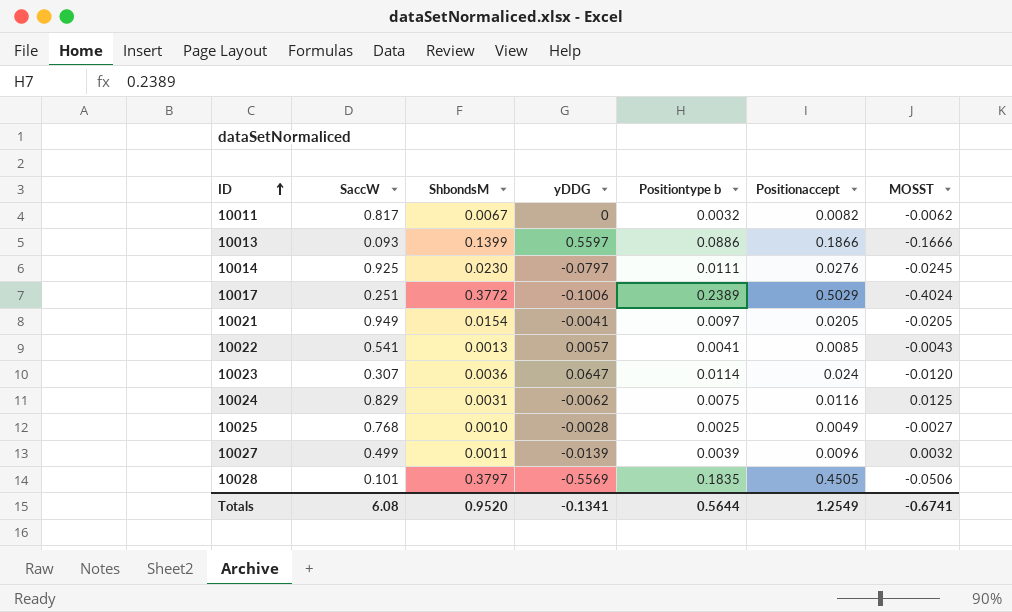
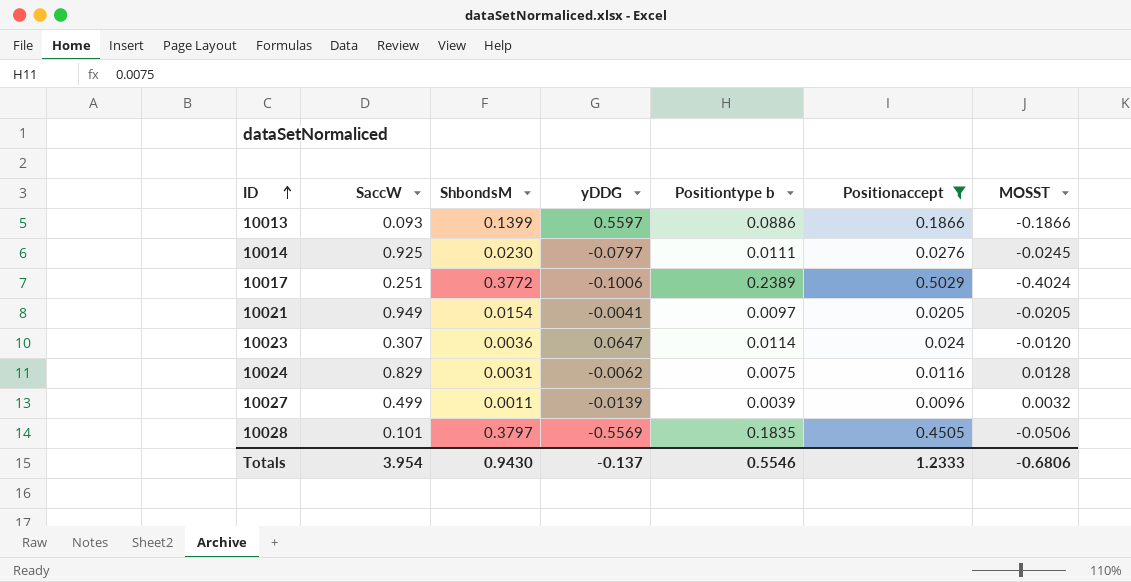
filter: none -> Positionaccept >= 0.0096
10013 | MOSST: -0.1666 -> -0.1866
10024 | MOSST: 0.0125 -> 0.0128
Totals | SaccW: 6.08 -> 3.954
Totals | ShbondsM: 0.9520 -> 0.9430
Totals | yDDG: -0.1341 -> -0.137
Totals | Positiontype b: 0.5644 -> 0.5546
Totals | Positionaccept: 1.2549 -> 1.2333
Totals | MOSST: -0.6741 -> -0.6806

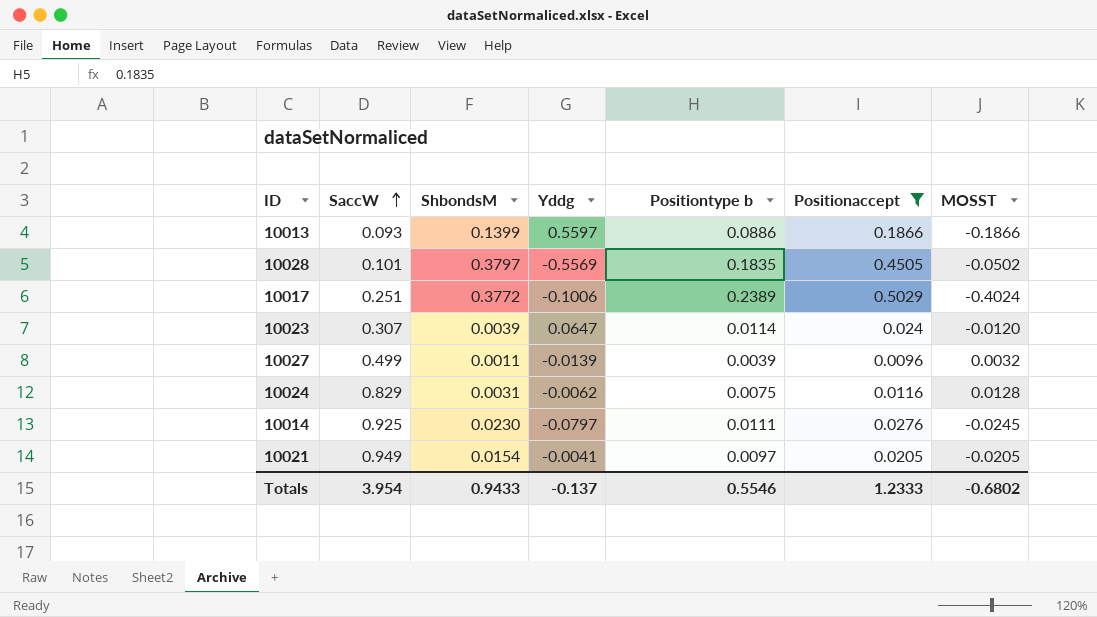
row order: ID ascending -> SaccW ascending
column name: yDDG -> Yddg
10028 | MOSST: -0.0506 -> -0.0502
10023 | ShbondsM: 0.0036 -> 0.0039
Totals | ShbondsM: 0.9430 -> 0.9433
Totals | MOSST: -0.6806 -> -0.6802

